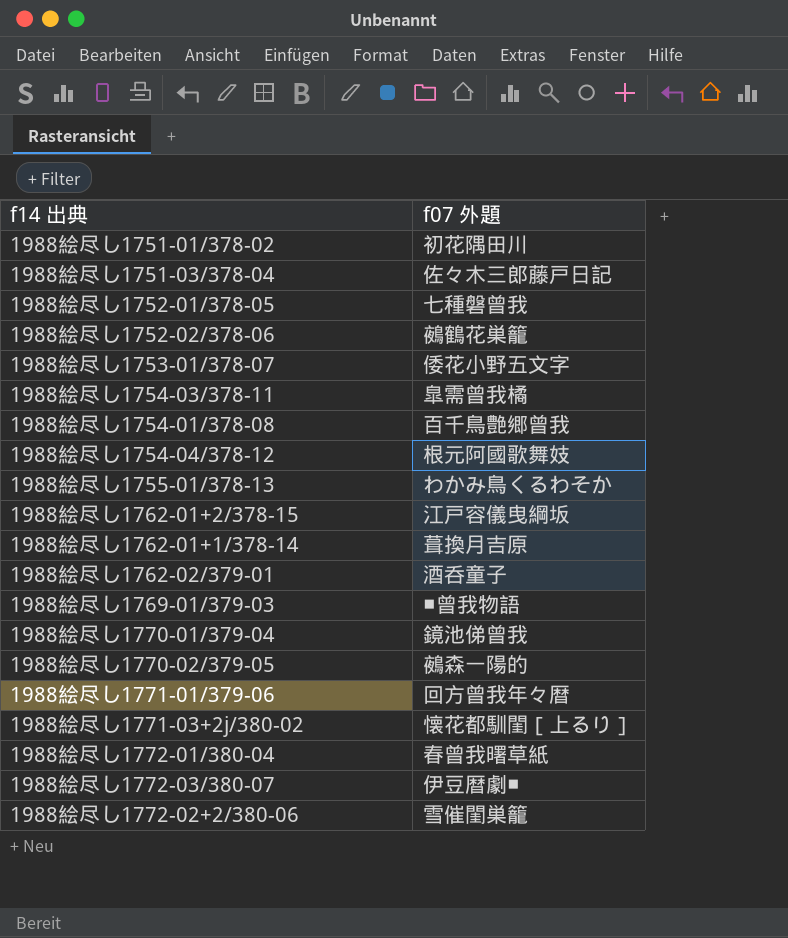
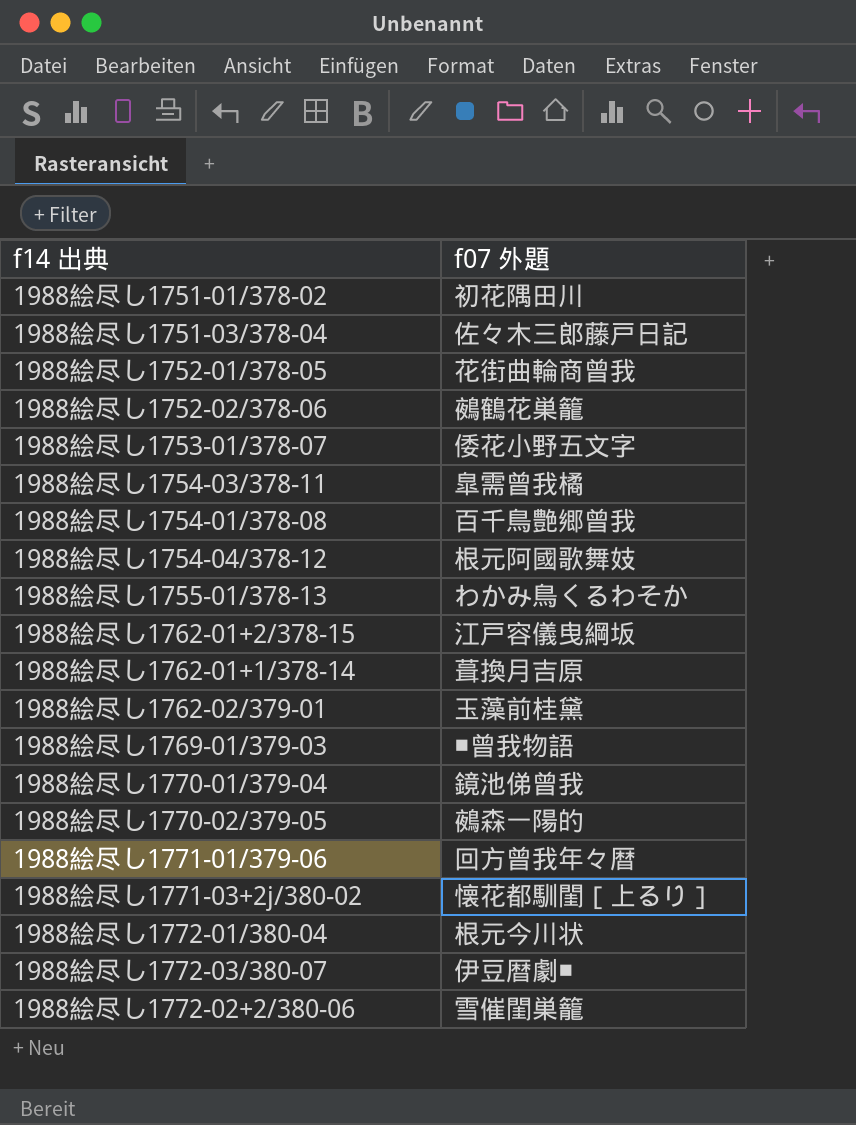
1988絵尽し1752-01/378-05 | f07 外題: 七種磐曾我 -> 花街曲輪商曾我
1988絵尽し1762-02/379-01 | f07 外題: 酒呑童子 -> 玉藻前桂黛
1988絵尽し1772-01/380-04 | f07 外題: 春曾我曙草紙 -> 根元今川状

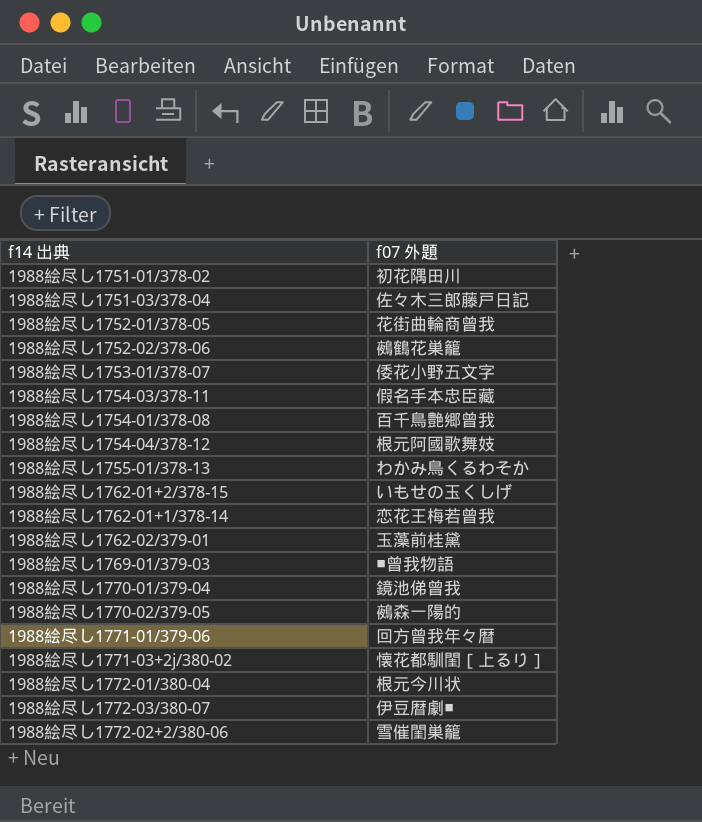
1988絵尽し1754-03/378-11 | f07 外題: 皐需曾我橘 -> 假名手本忠臣藏
1988絵尽し1762-01+2/378-15 | f07 外題: 江戸容儀曳綱坂 -> いもせの玉くしげ
1988絵尽し1762-01+1/378-14 | f07 外題: 葺換月吉原 -> 恋花王梅若曾我

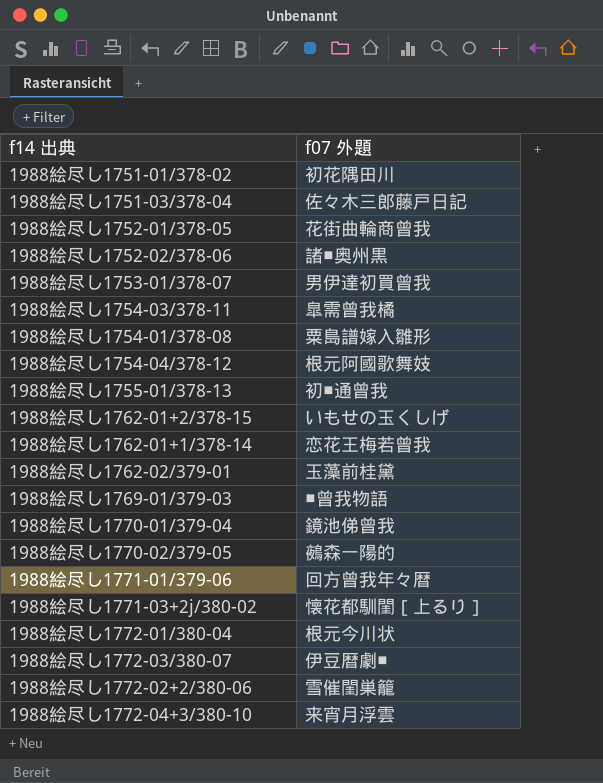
1988絵尽し1752-02/378-06 | f07 外題: 鵺鶴花巣籠 -> 諸■奥州黒
1988絵尽し1753-01/378-07 | f07 外題: 倭花小野五文字 -> 男伊達初買曾我
1988絵尽し1754-03/378-11 | f07 外題: 假名手本忠臣藏 -> 皐需曾我橘
1988絵尽し1754-01/378-08 | f07 外題: 百千鳥艶郷曾我 -> 粟島譜嫁入雛形
1988絵尽し1755-01/378-13 | f07 外題: わかみ鳥くるわそか -> 初■通曾我
row 1988絵尽し1772-04+3/380-10: none -> 来宵月浮雲

